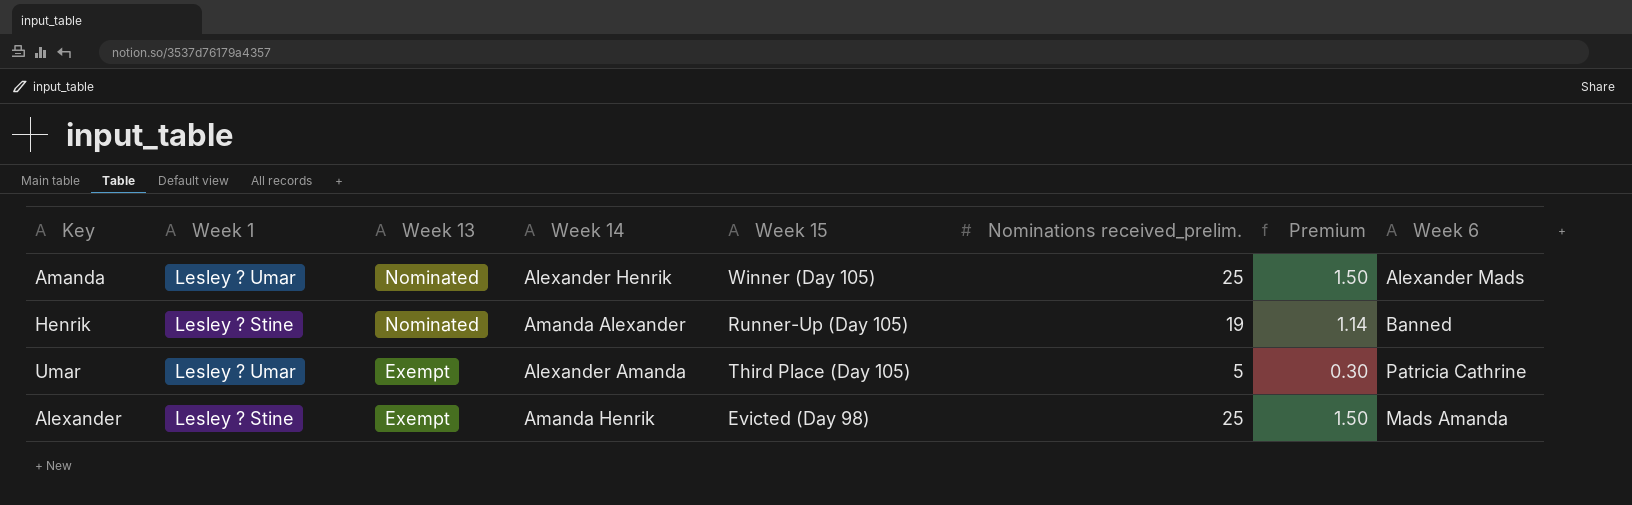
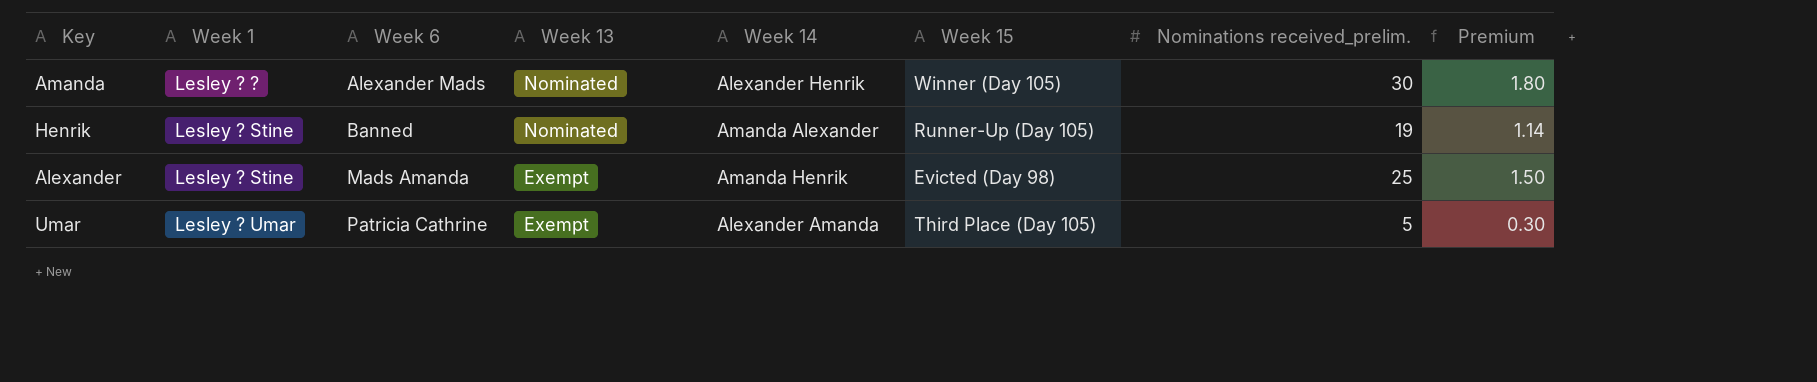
row order: Week 13 descending -> Week 1 ascending
column Week 6 | position: 8 -> 3
Amanda | Week 1: Lesley ? Umar -> Lesley ? ?
Amanda | Nominations received_prelim.: 25 -> 30
Amanda | Premium: 1.50 -> 1.80

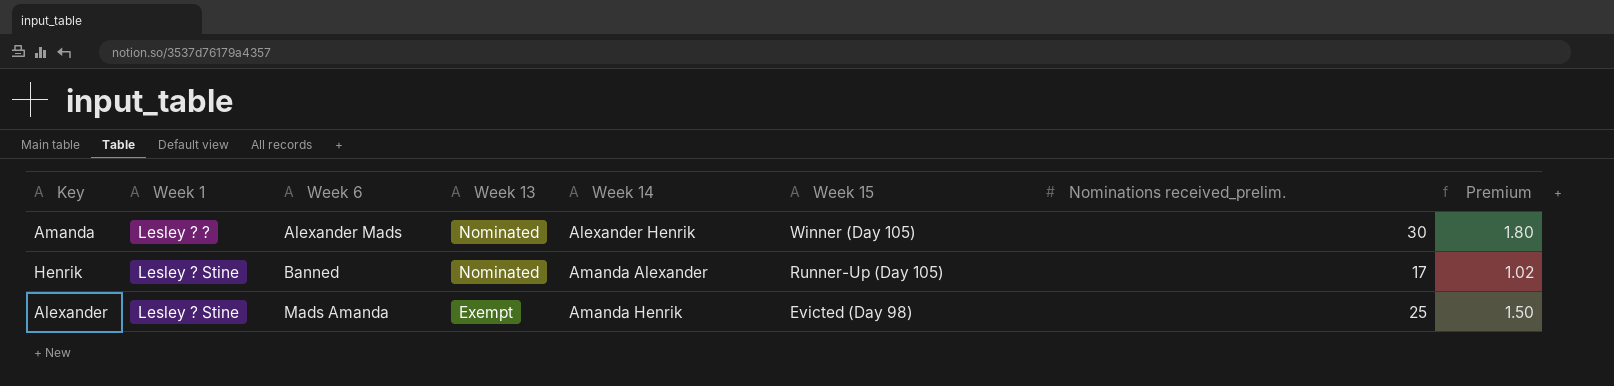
row Umar: Lesley ? Umar | Patricia Cathrine | Exempt | Alexander Amanda | Third Place (Day 105) | 5 | 0.30 -> none
Henrik | Nominations received_prelim.: 19 -> 17
Henrik | Premium: 1.14 -> 1.02

